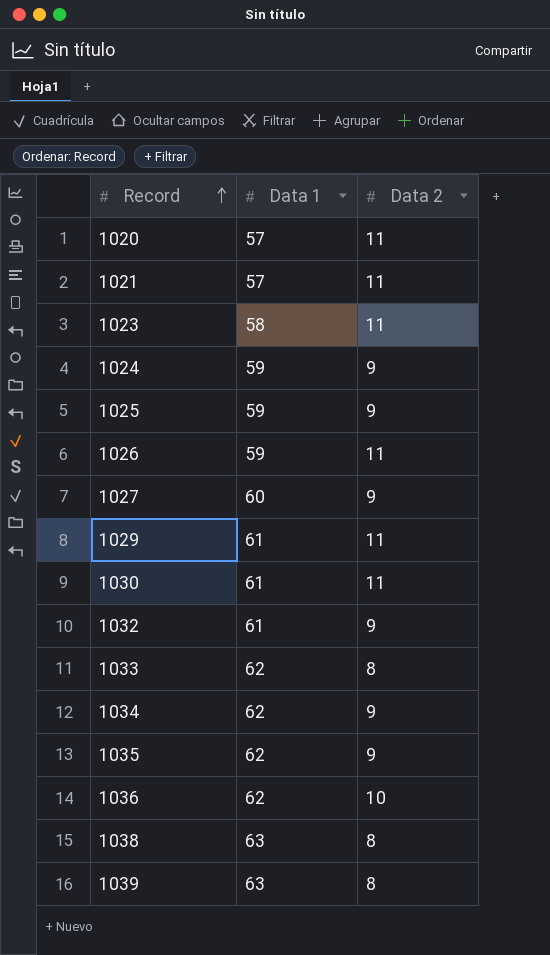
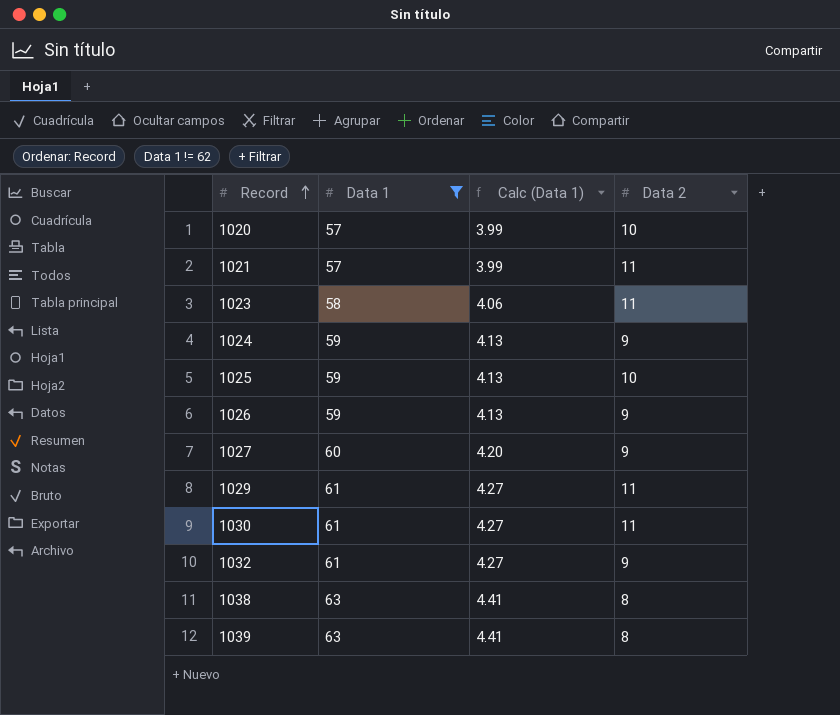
filter: none -> Data 1 != 62
column Calc (Data 1) | formula: none -> [Data 1] * 0.07
1020 | Data 2: 11 -> 10
1025 | Data 2: 9 -> 10
1026 | Data 2: 11 -> 9

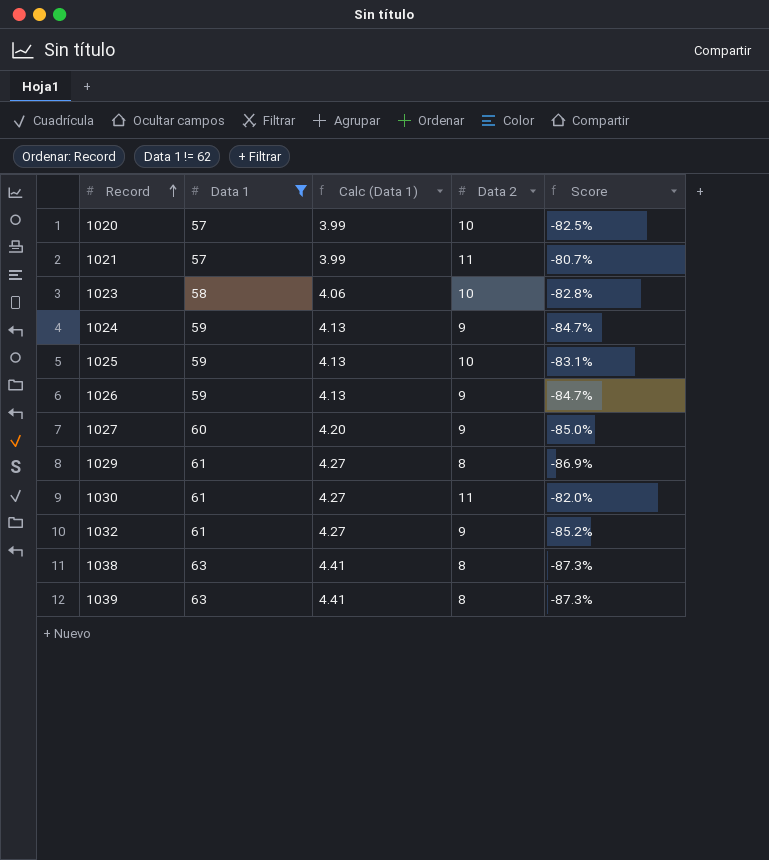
column Score | formula: none -> ([Data 2] - [Data 1]) / [Data 1]
1023 | Data 2: 11 -> 10
1029 | Data 2: 11 -> 8

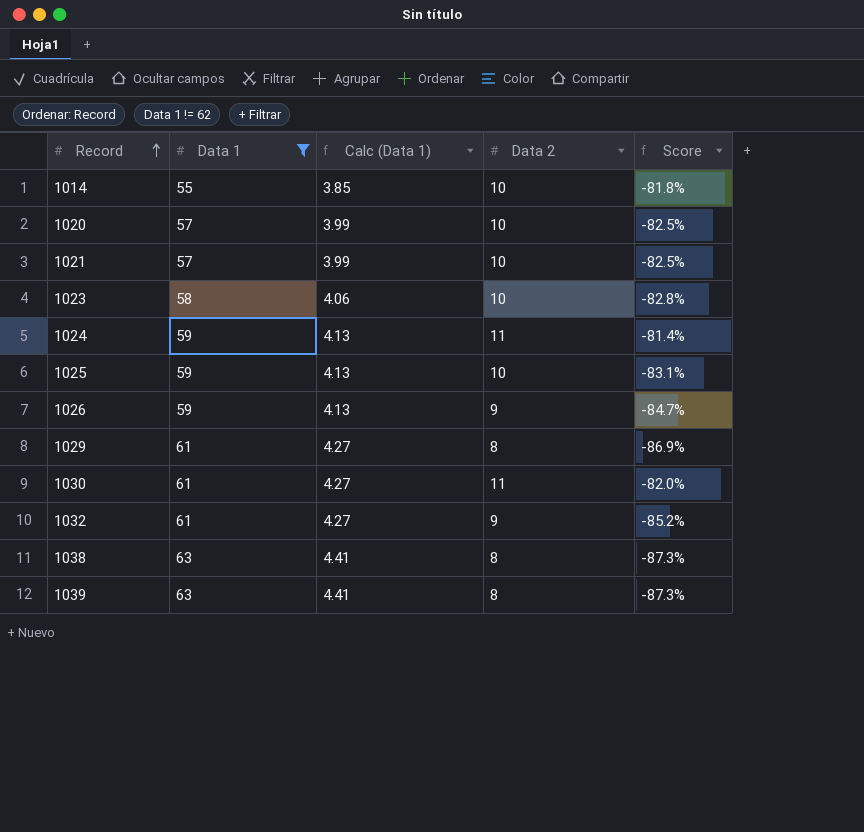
row 1027: 60 | 4.20 | 9 | -85.0% -> none
row 1014: none -> 55 | 3.85 | 10 | -81.8%
1021 | Data 2: 11 -> 10
1021 | Score: -80.7% -> -82.5%
1024 | Data 2: 9 -> 11
1024 | Score: -84.7% -> -81.4%

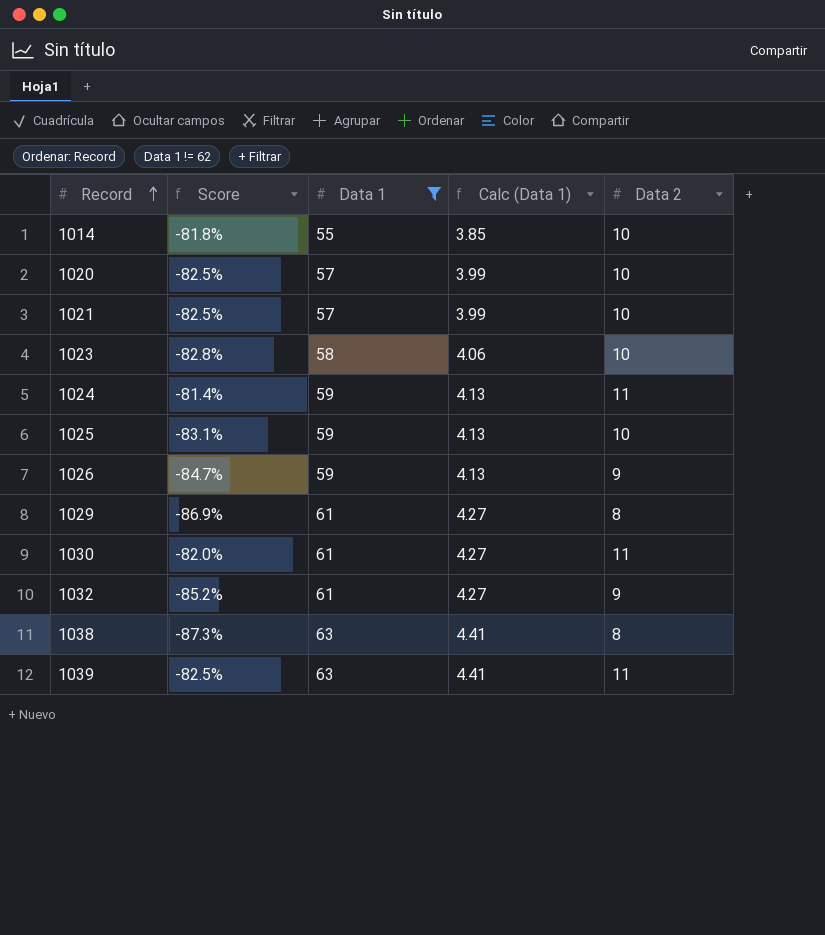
column Score | position: 5 -> 2
1039 | Score: -87.3% -> -82.5%
1039 | Data 2: 8 -> 11

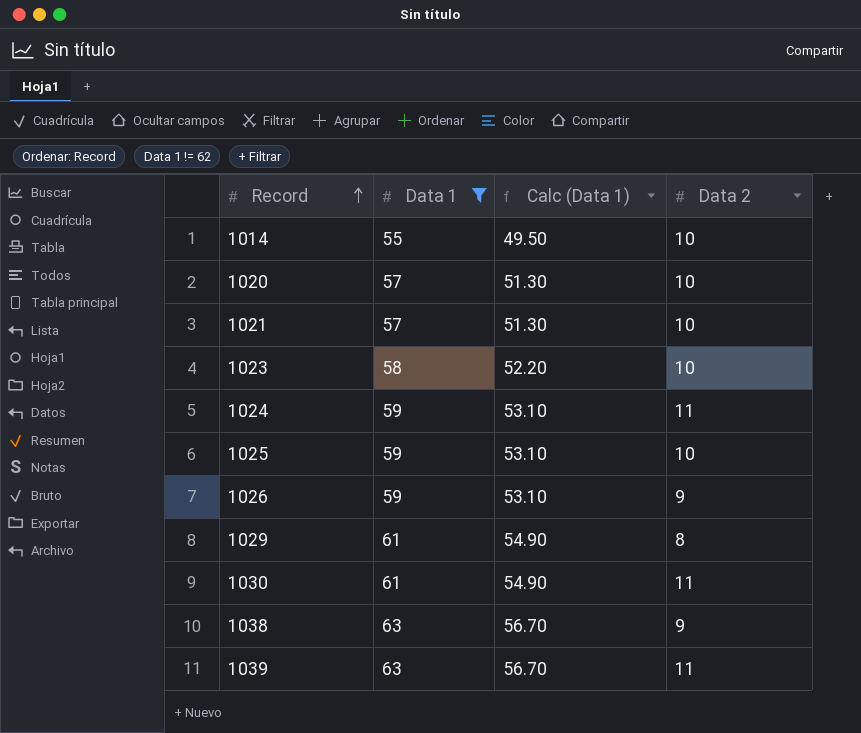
column Score | formula: ([Data 2] - [Data 1]) / [Data 1] -> none
column Calc (Data 1) | formula: [Data 1] * 0.07 -> [Data 1] * 0.9
row 1032: -85.2% | 61 | 4.27 | 9 -> none
1038 | Data 2: 8 -> 9

